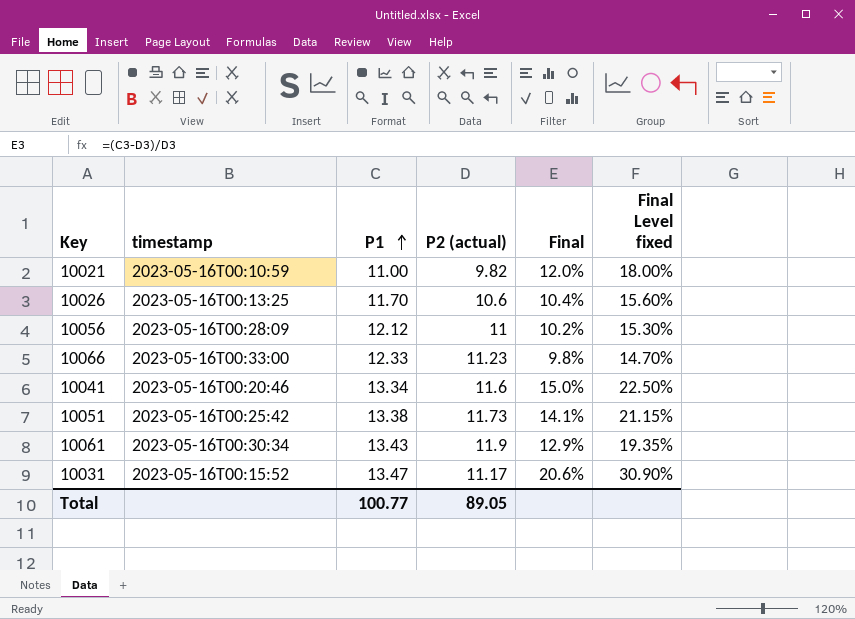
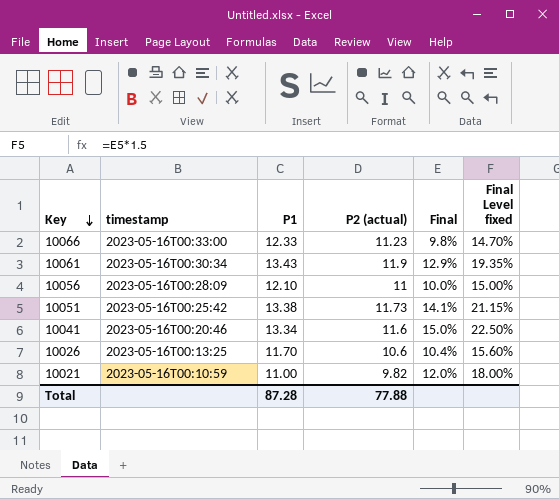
row order: P1 ascending -> Key descending
row 10031: 2023-05-16T00:15:52 | 13.47 | 11.17 | 20.6% | 30.90% -> none
10056 | P1: 12.12 -> 12.10
10056 | Final: 10.2% -> 10.0%
10056 | Final Level fixed: 15.30% -> 15.00%
Total | P1: 100.77 -> 87.28
Total | P2 (actual): 89.05 -> 77.88

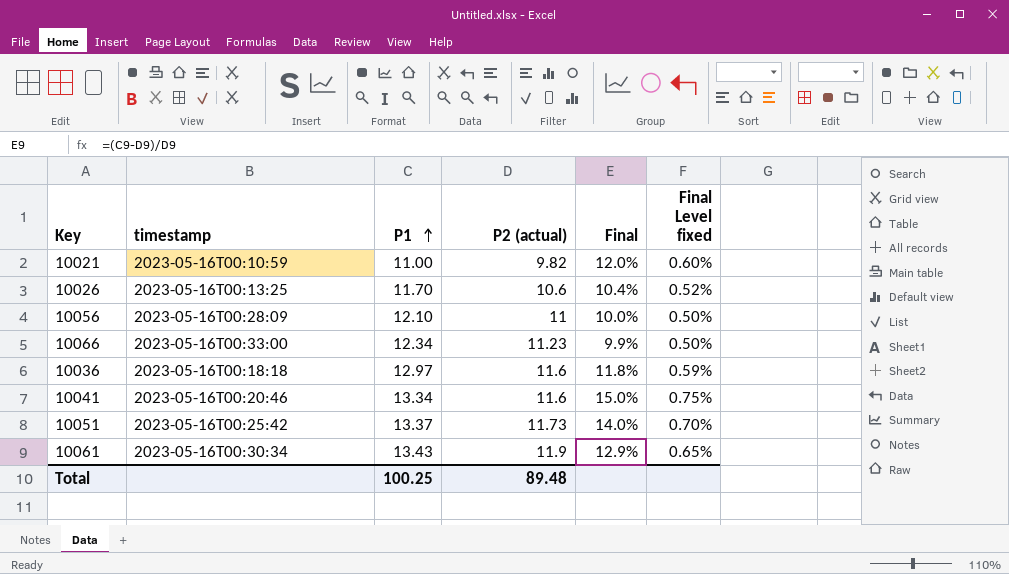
row order: Key descending -> P1 ascending
column Final Level fixed | formula: [Final] * 1.5 -> [Final] * 0.05
10066 | P1: 12.33 -> 12.34
10066 | Final: 9.8% -> 9.9%
row 10036: none -> 2023-05-16T00:18:18 | 12.97 | 11.6 | 11.8% | 0.59%
10051 | P1: 13.38 -> 13.37
10051 | Final: 14.1% -> 14.0%
Total | P1: 87.28 -> 100.25
Total | P2 (actual): 77.88 -> 89.48

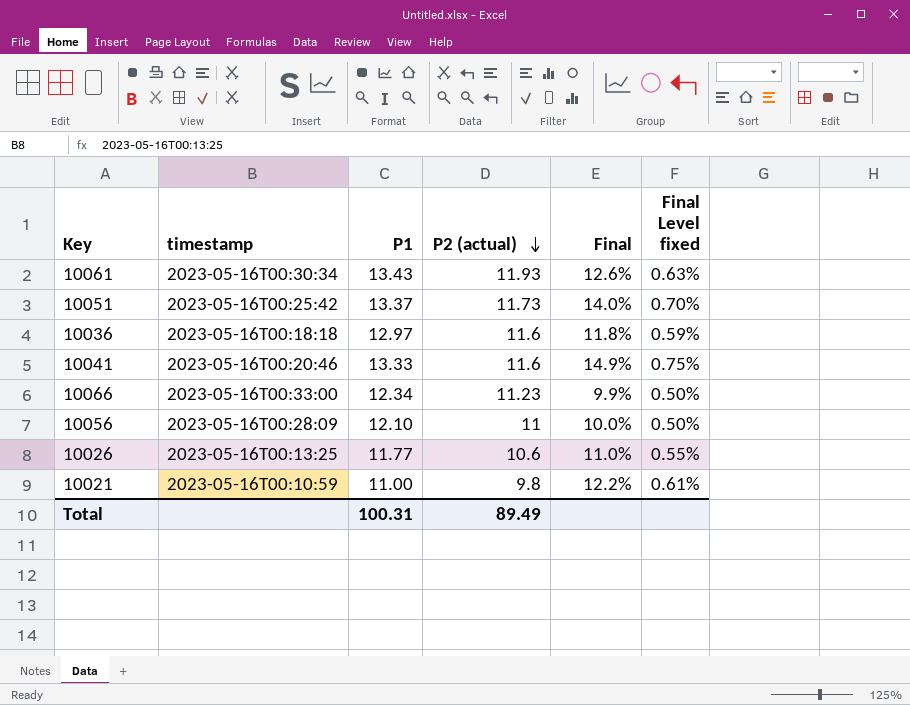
row order: P1 ascending -> P2 (actual) descending
10061 | P2 (actual): 11.9 -> 11.93
10061 | Final: 12.9% -> 12.6%
10061 | Final Level fixed: 0.65% -> 0.63%
10041 | P1: 13.34 -> 13.33
10041 | Final: 15.0% -> 14.9%
10026 | P1: 11.70 -> 11.77
10026 | Final: 10.4% -> 11.0%
10026 | Final Level fixed: 0.52% -> 0.55%
10021 | P2 (actual): 9.82 -> 9.8
10021 | Final: 12.0% -> 12.2%
10021 | Final Level fixed: 0.60% -> 0.61%
Total | P1: 100.25 -> 100.31
Total | P2 (actual): 89.48 -> 89.49

